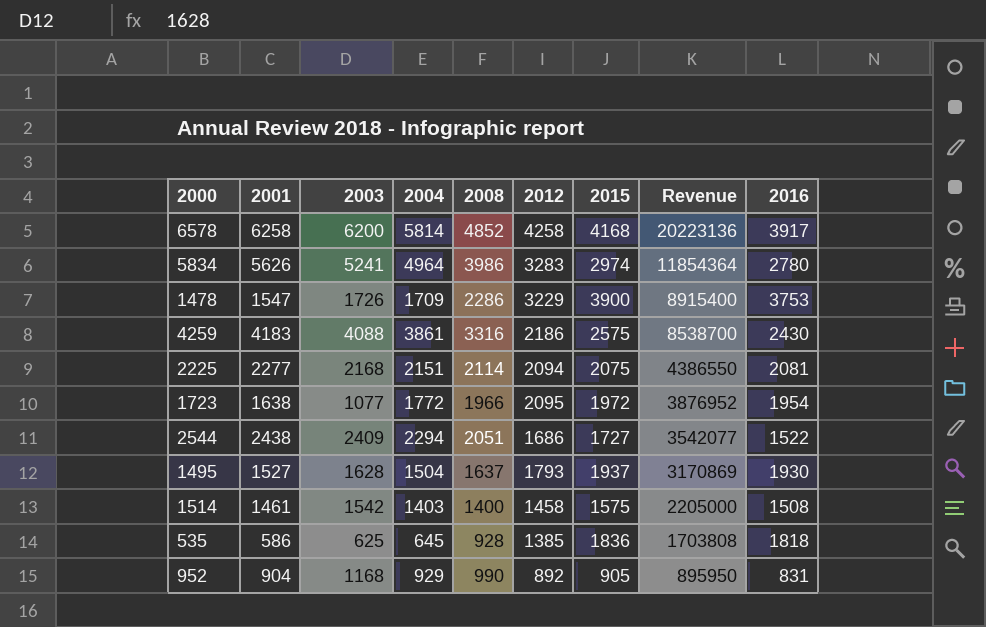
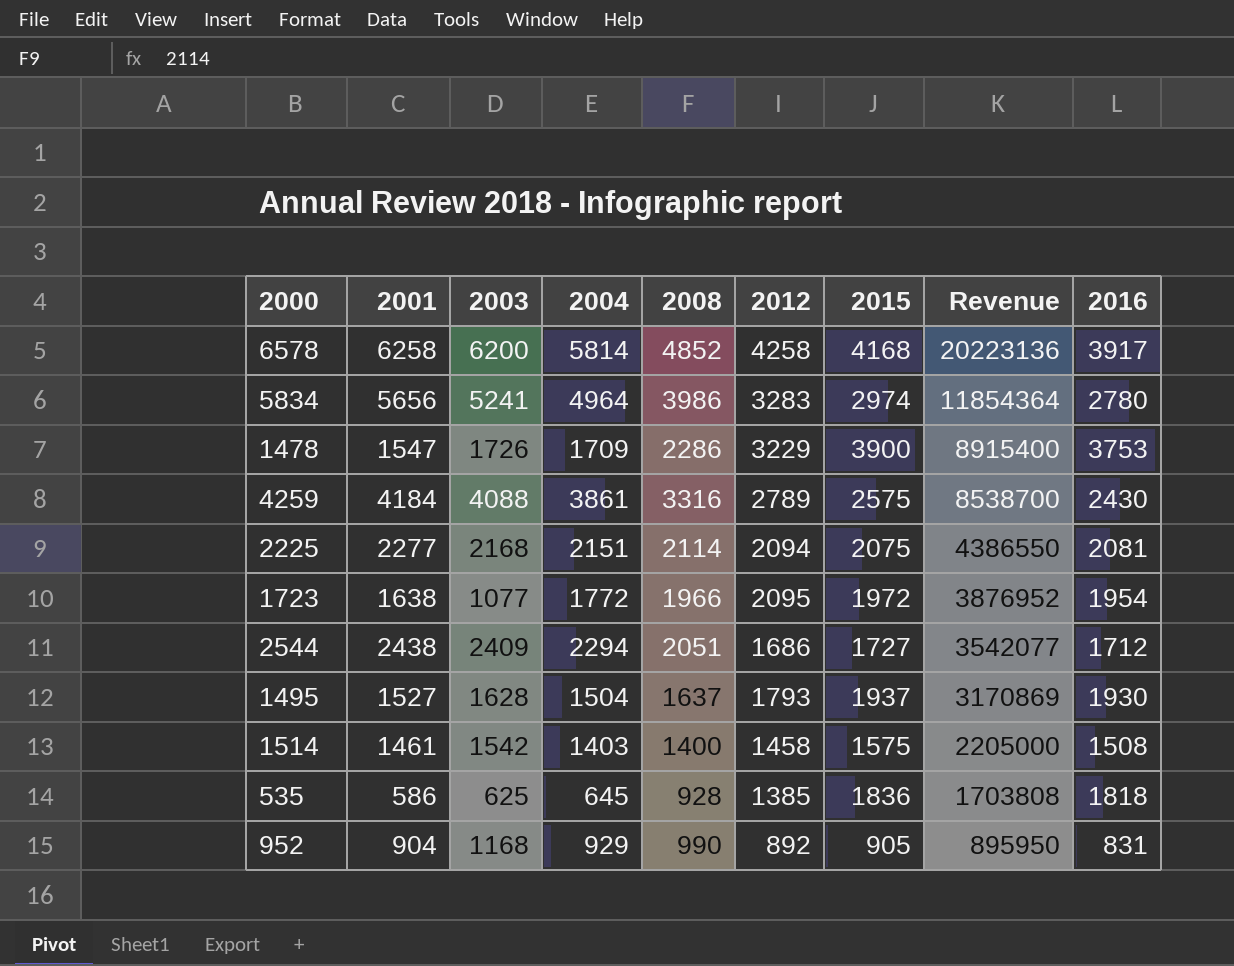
5834 | 2001: 5626 -> 5656
4259 | 2001: 4183 -> 4184
4259 | 2012: 2186 -> 2789
2544 | 2016: 1522 -> 1712

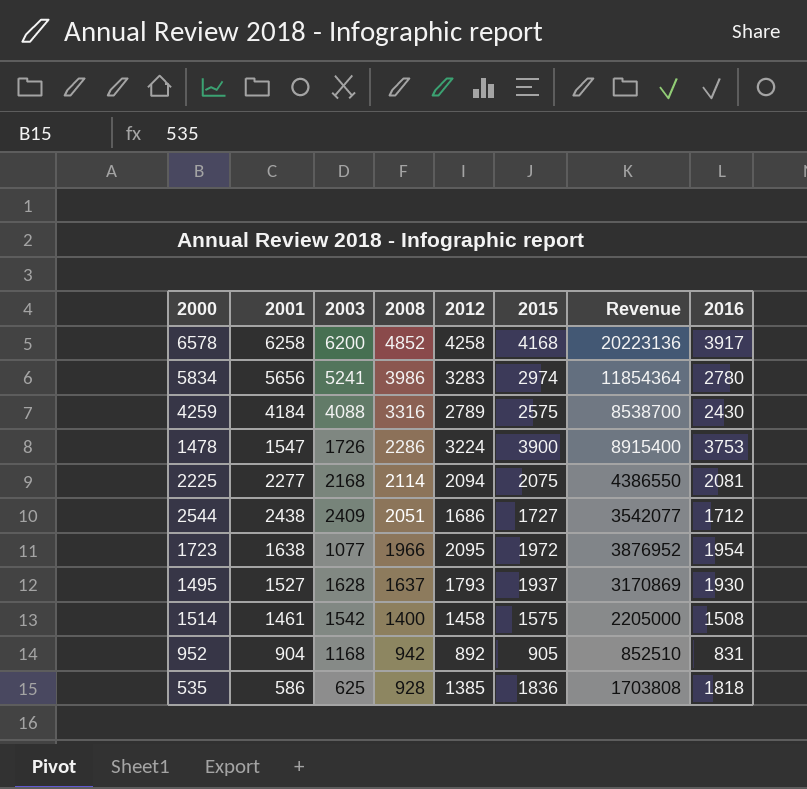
row order: Revenue descending -> 2008 descending
column 2004 | position: 4 -> none
1478 | 2012: 3229 -> 3224
952 | 2008: 990 -> 942
952 | Revenue: 895950 -> 852510

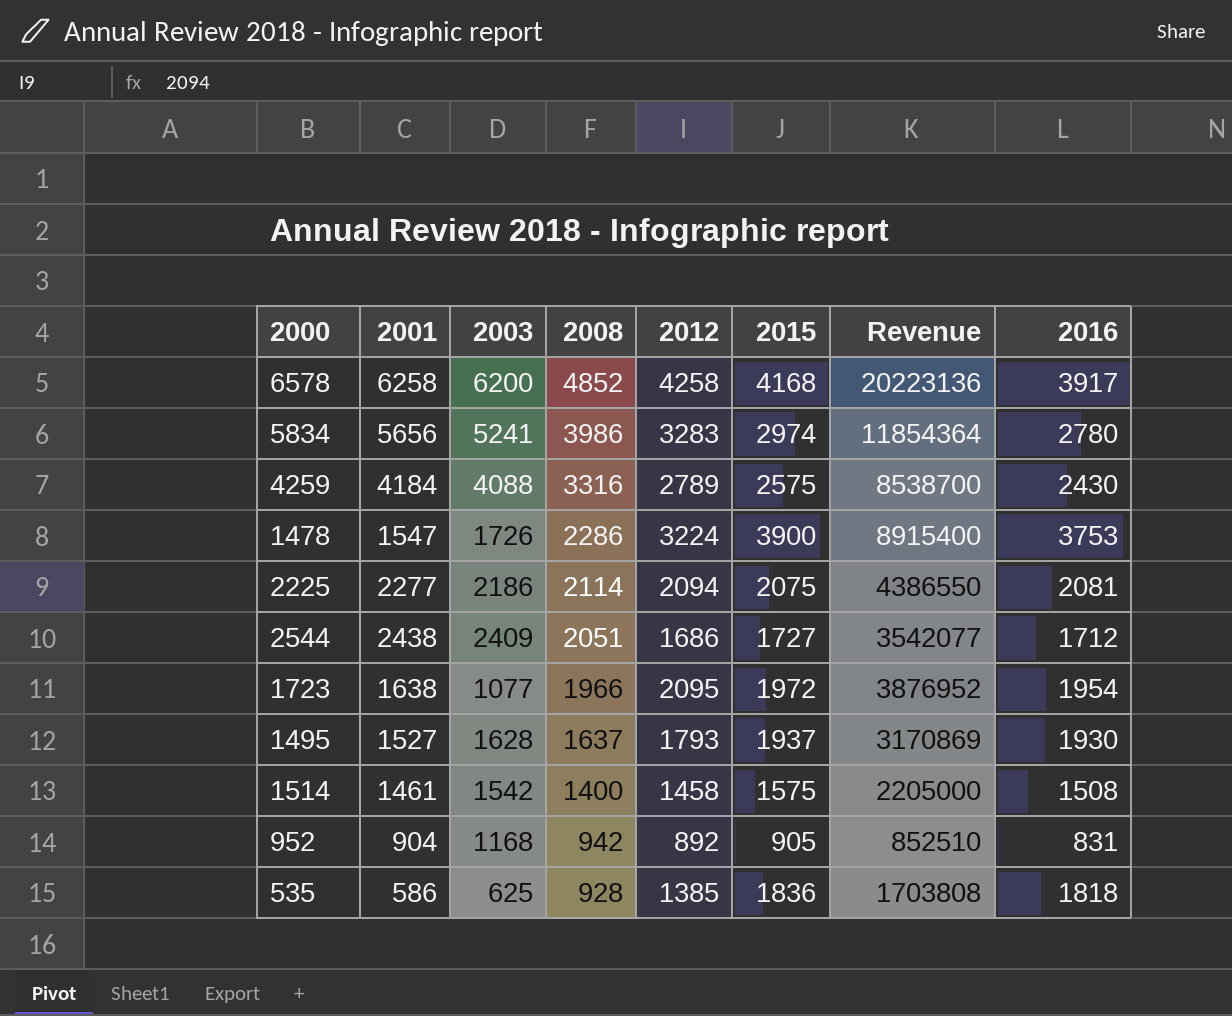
2225 | 2003: 2168 -> 2186

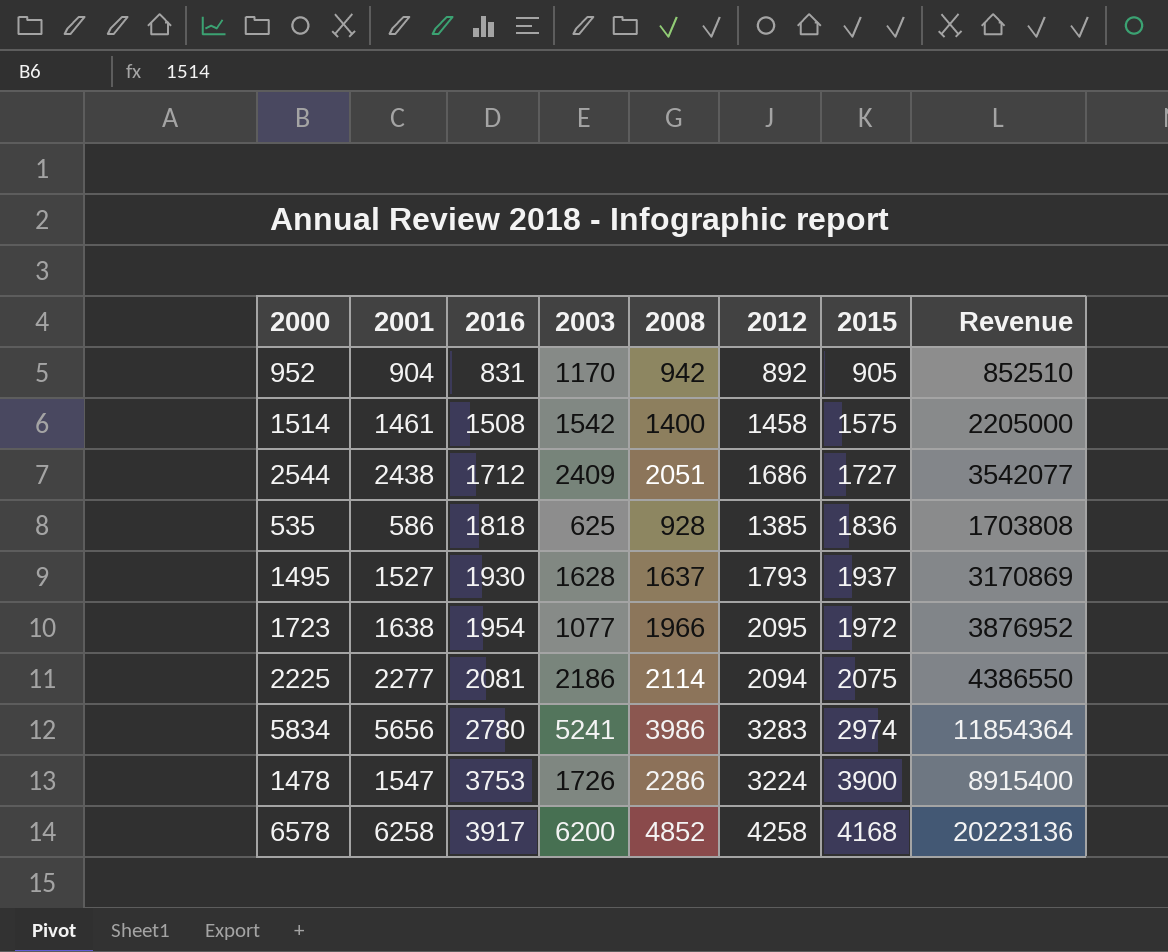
row order: 2008 descending -> 2016 ascending
column 2016 | position: 8 -> 3
row 4259: 4184 | 4088 | 3316 | 2789 | 2575 | 8538700 | 2430 -> none
952 | 2003: 1168 -> 1170

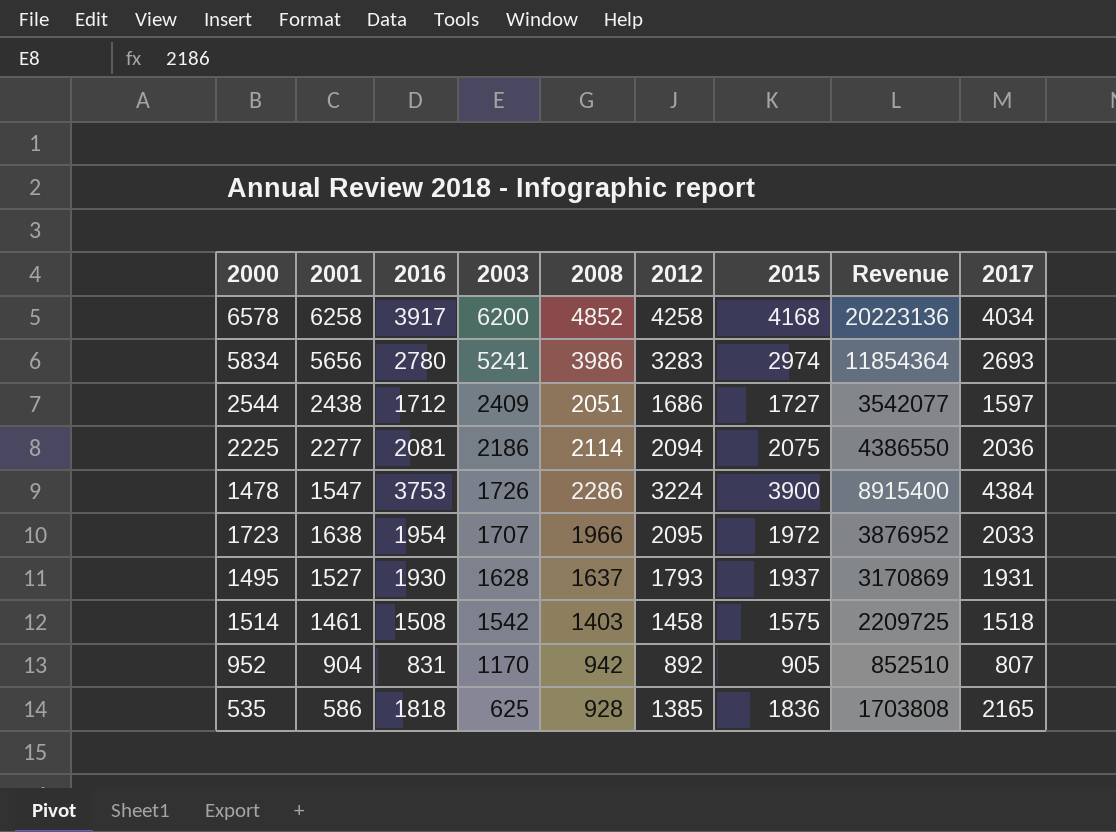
row order: 2016 ascending -> 2003 descending
column 2017 | position: none -> 9
1723 | 2003: 1077 -> 1707
1514 | 2008: 1400 -> 1403
1514 | Revenue: 2205000 -> 2209725

